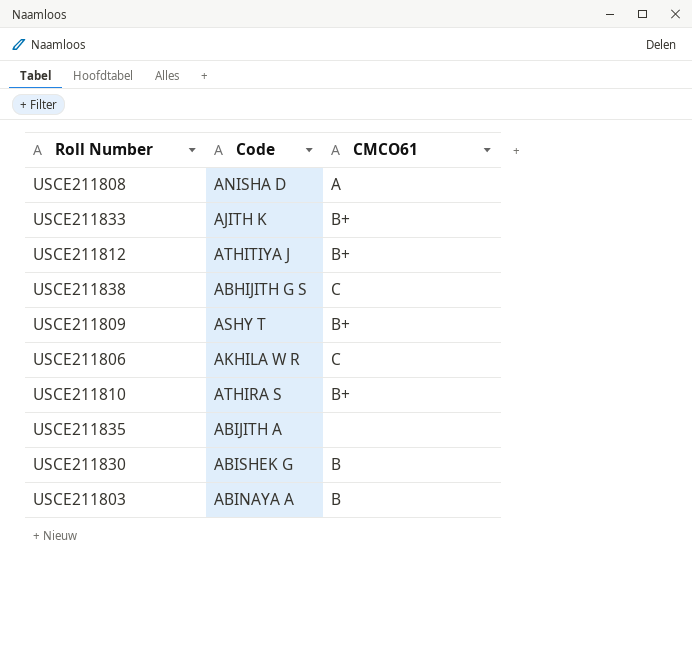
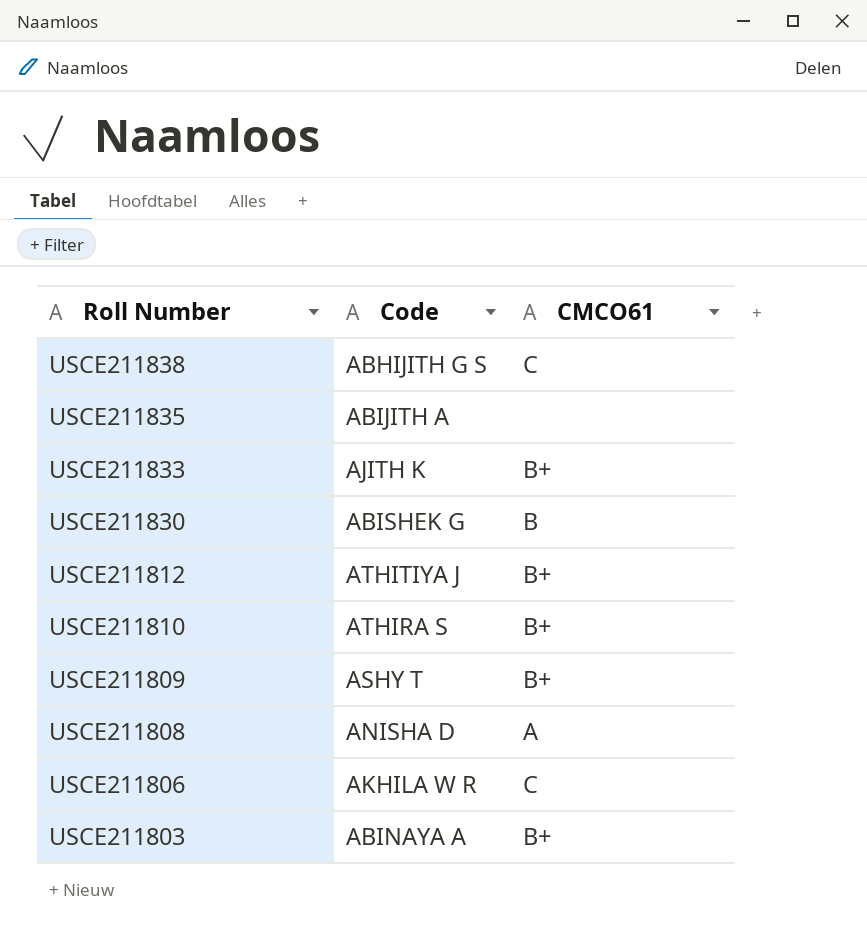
row order: none -> Roll Number descending
USCE211803 | CMCO61: B -> B+

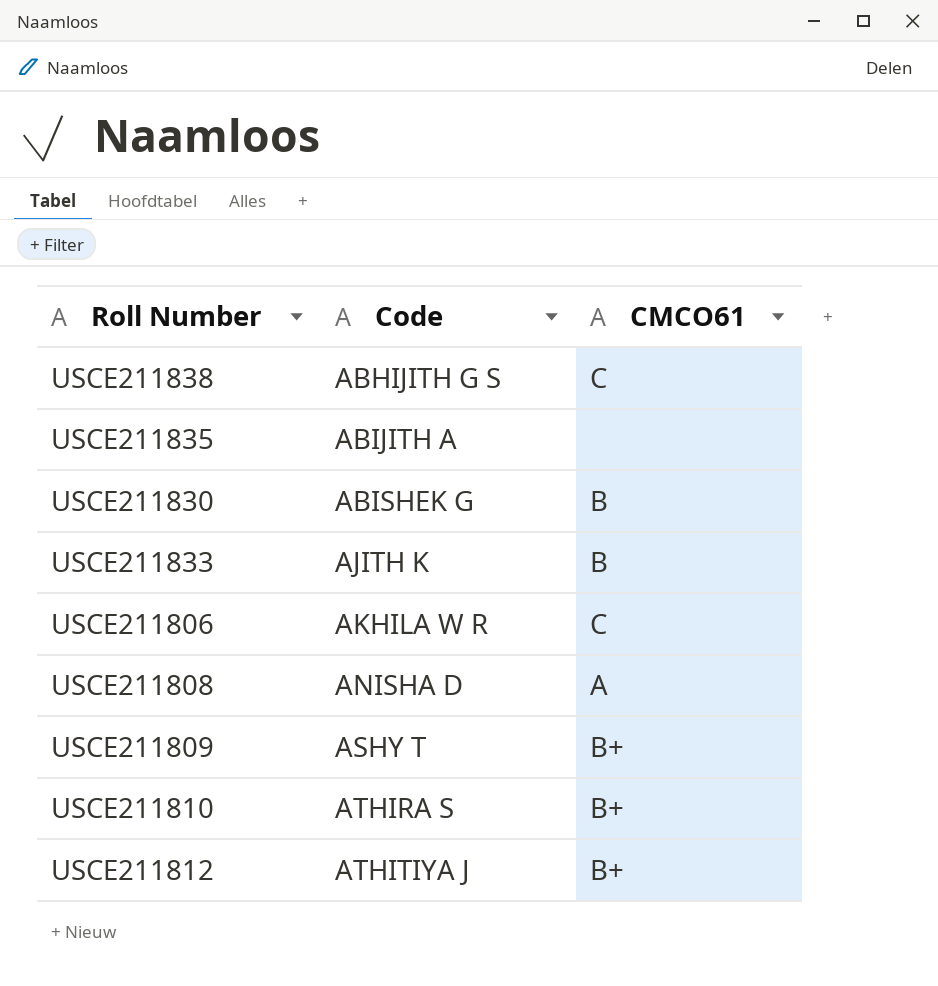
row order: Roll Number descending -> Code ascending
row USCE211803: ABINAYA A | B+ -> none
USCE211833 | CMCO61: B+ -> B

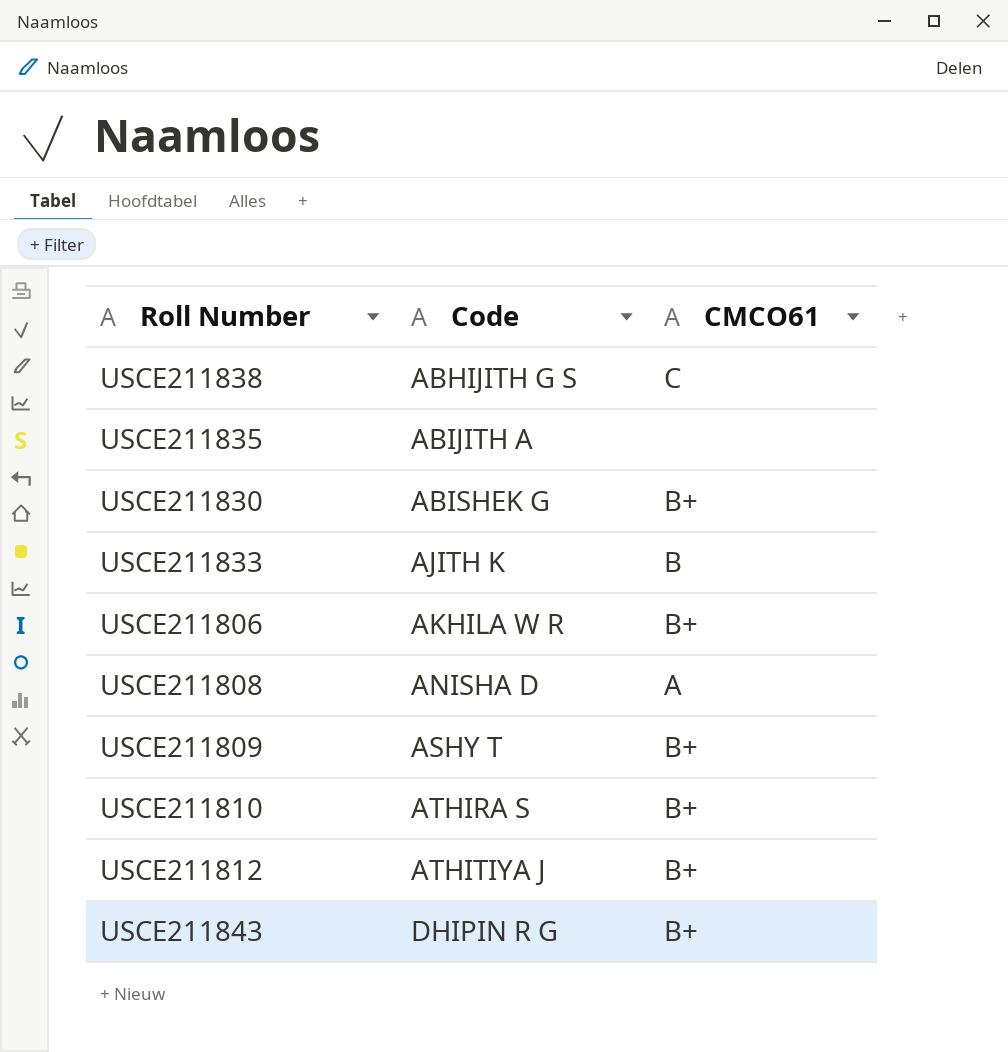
USCE211830 | CMCO61: B -> B+
USCE211806 | CMCO61: C -> B+
row USCE211843: none -> DHIPIN R G | B+

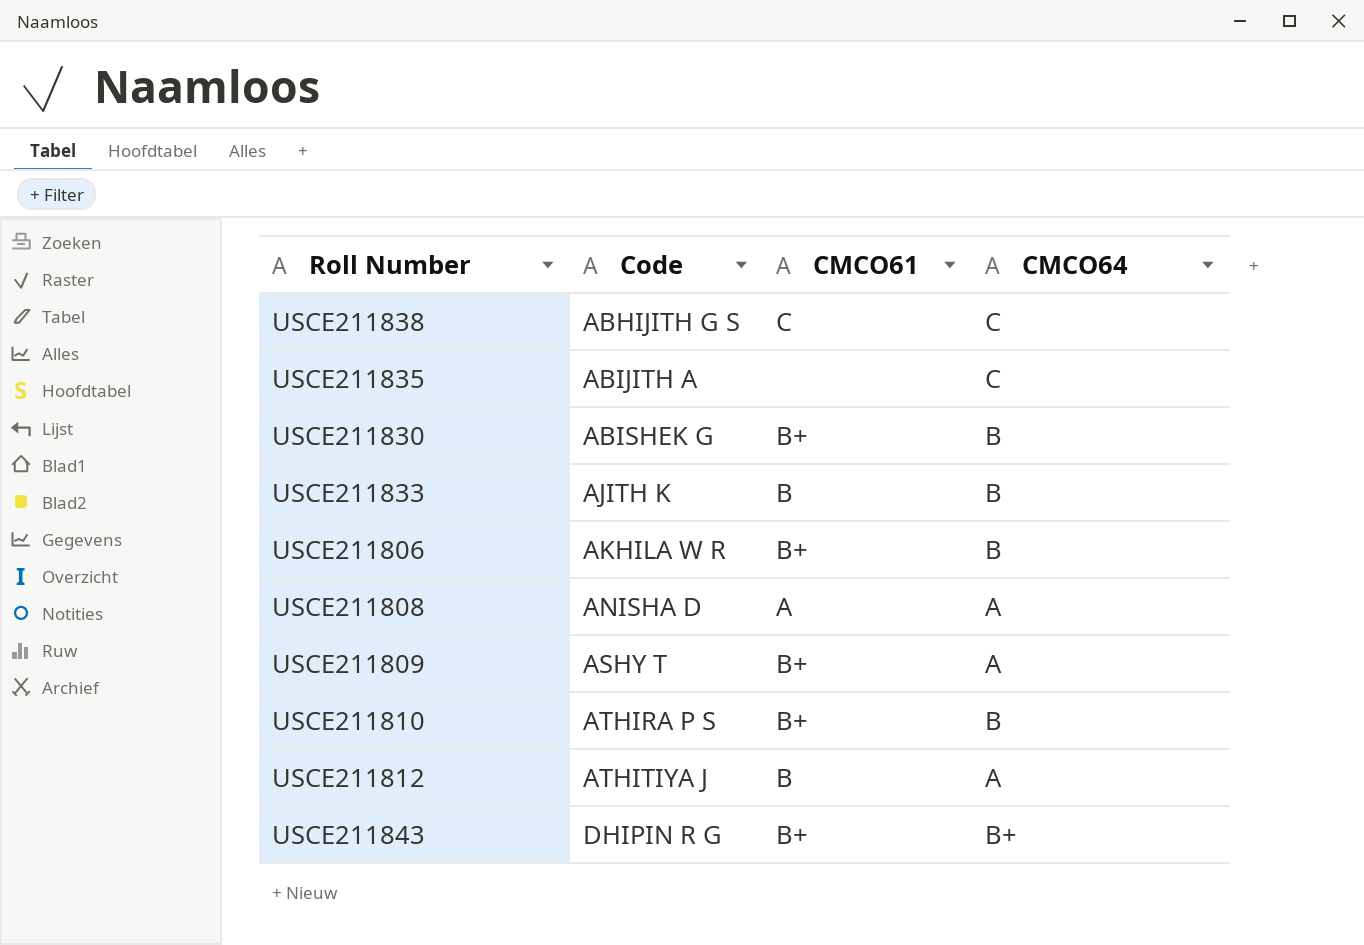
column CMCO64 | position: none -> 4
USCE211810 | Code: ATHIRA S -> ATHIRA P S
USCE211812 | CMCO61: B+ -> B

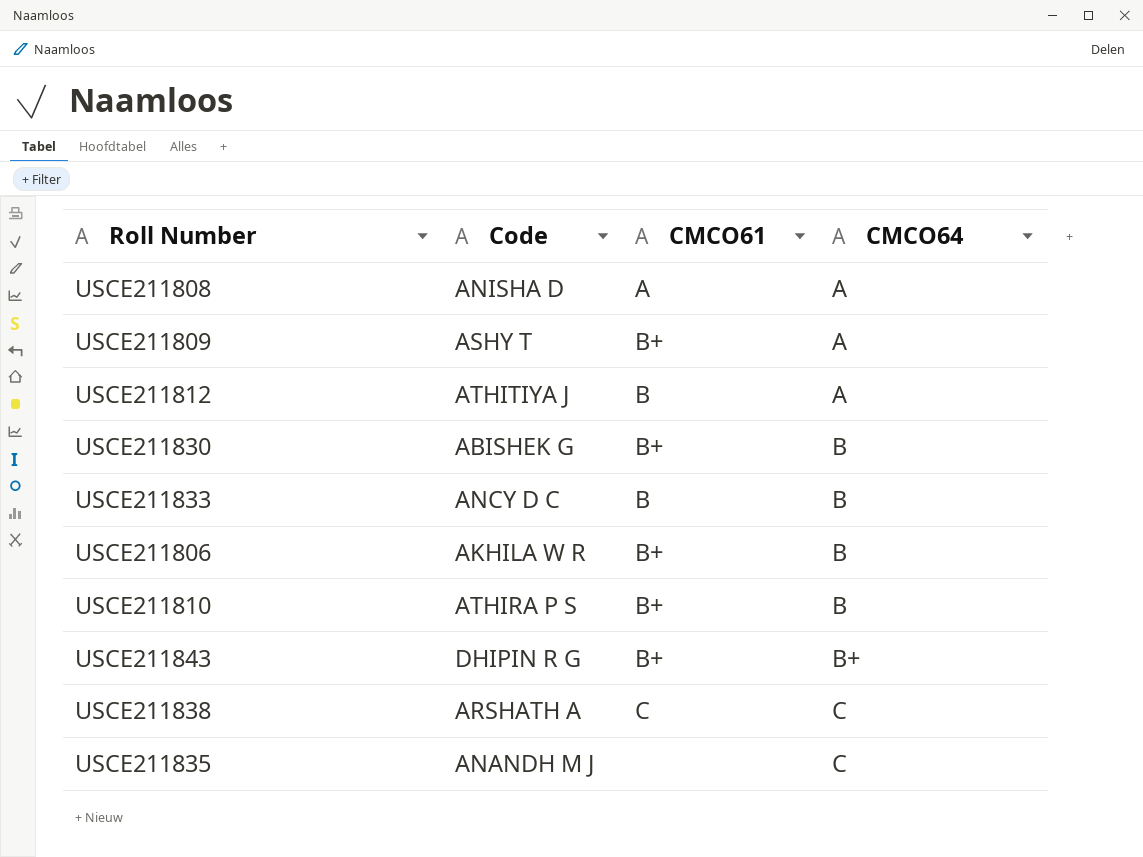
row order: Code ascending -> CMCO64 ascending
USCE211833 | Code: AJITH K -> ANCY D C
USCE211838 | Code: ABHIJITH G S -> ARSHATH A
USCE211835 | Code: ABIJITH A -> ANANDH M J

